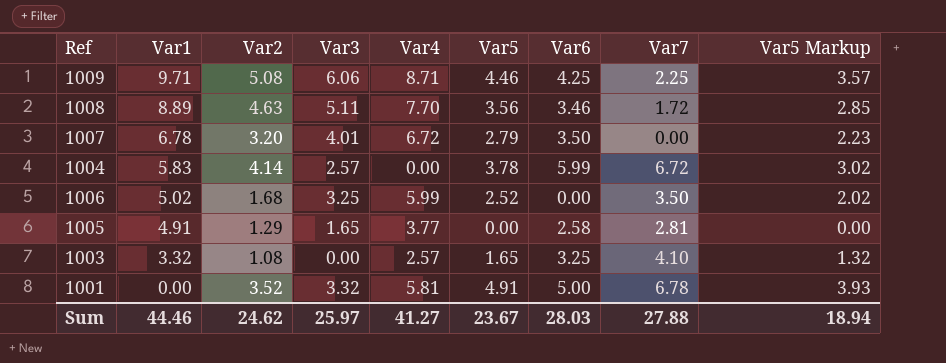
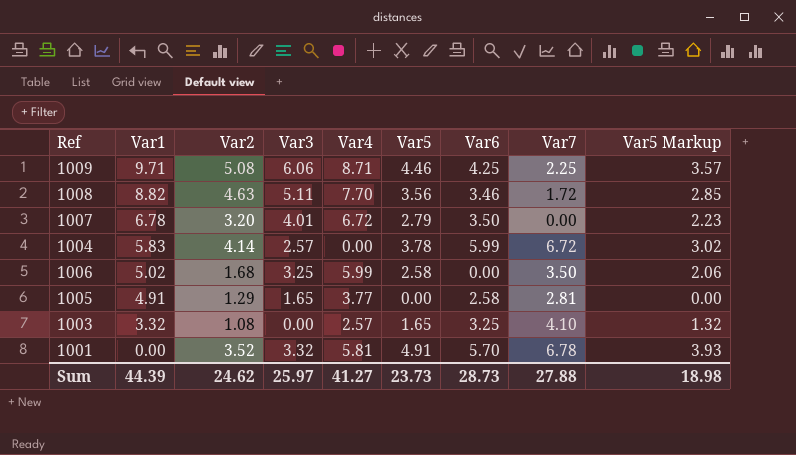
1008 | Var1: 8.89 -> 8.82
1006 | Var5: 2.52 -> 2.58
1006 | Var5 Markup: 2.02 -> 2.06
1001 | Var6: 5.00 -> 5.70
Sum | Var1: 44.46 -> 44.39
Sum | Var5: 23.67 -> 23.73
Sum | Var6: 28.03 -> 28.73
Sum | Var5 Markup: 18.94 -> 18.98

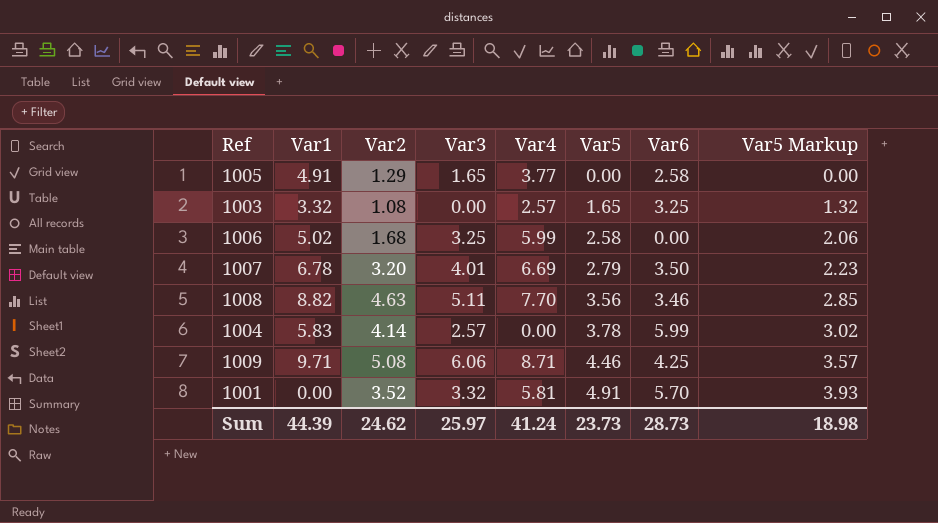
row order: Var1 descending -> Var5 ascending
column Var7 | position: 8 -> none
1007 | Var4: 6.72 -> 6.69
Sum | Var4: 41.27 -> 41.24

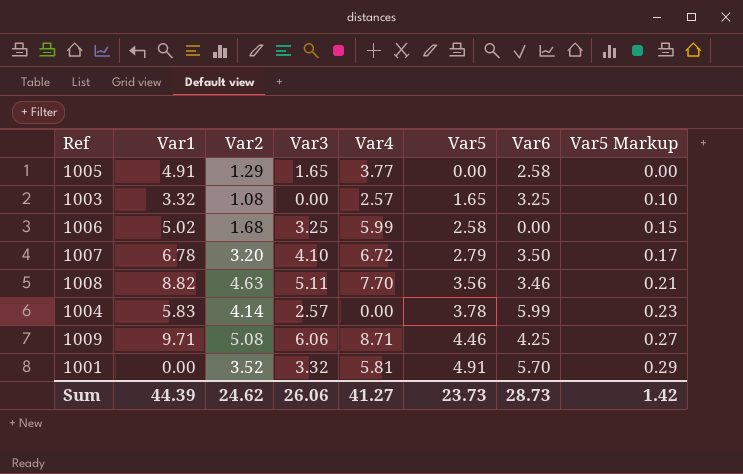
column Var5 Markup | formula: [Var5] * 0.8 -> [Var5] * 0.06
1007 | Var3: 4.01 -> 4.10
1007 | Var4: 6.69 -> 6.72
Sum | Var3: 25.97 -> 26.06
Sum | Var4: 41.24 -> 41.27
Sum | Var5 Markup: 18.98 -> 1.42

